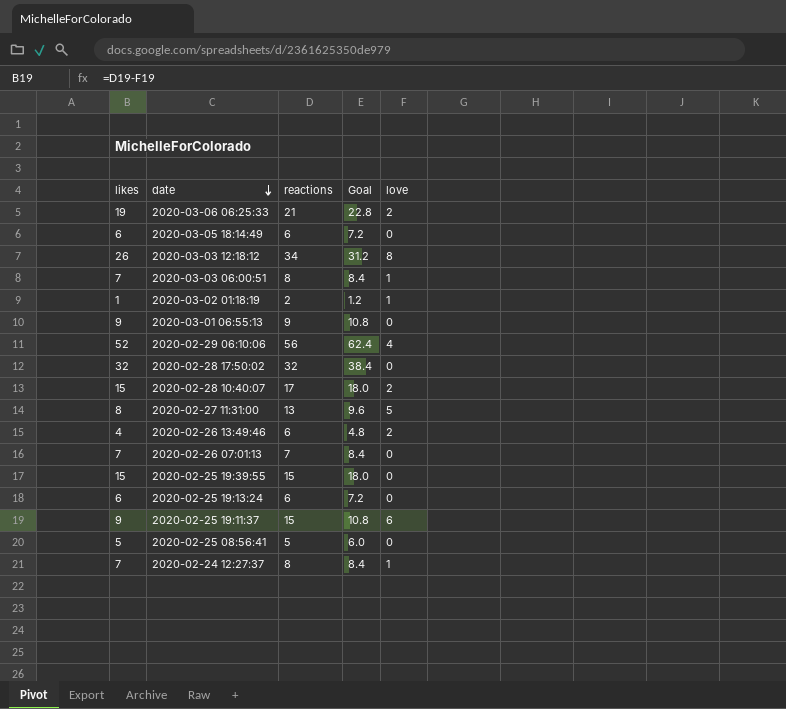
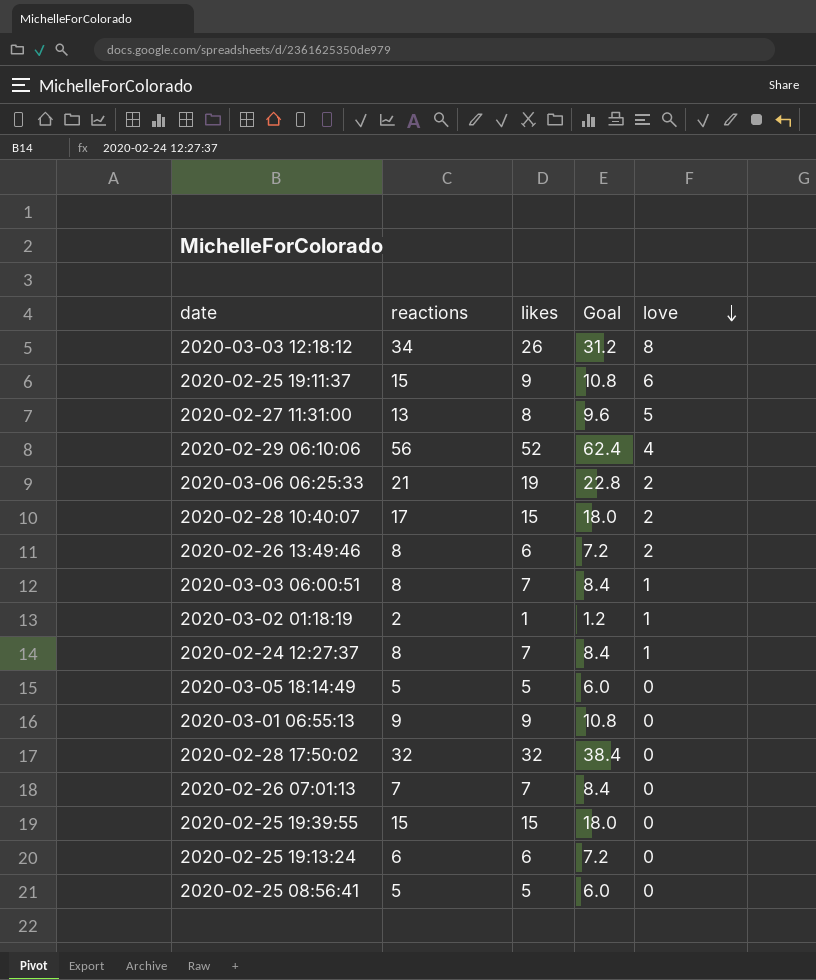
row order: date descending -> love descending
column likes | position: 1 -> 3
2020-02-26 13:49:46 | reactions: 6 -> 8
2020-02-26 13:49:46 | likes: 4 -> 6
2020-02-26 13:49:46 | Goal: 4.8 -> 7.2
2020-03-05 18:14:49 | reactions: 6 -> 5
2020-03-05 18:14:49 | likes: 6 -> 5
2020-03-05 18:14:49 | Goal: 7.2 -> 6.0

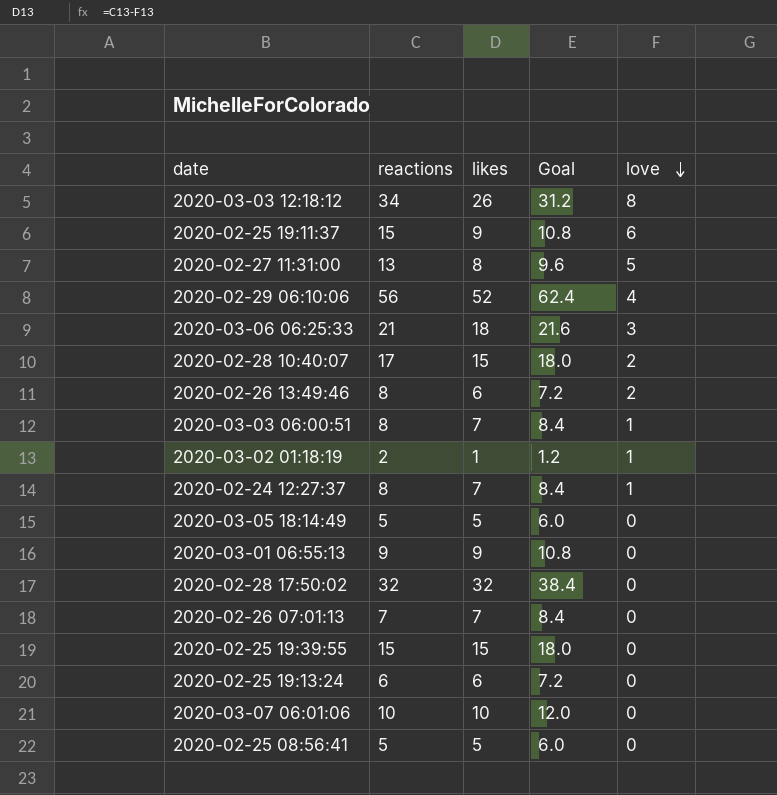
2020-03-06 06:25:33 | likes: 19 -> 18
2020-03-06 06:25:33 | Goal: 22.8 -> 21.6
2020-03-06 06:25:33 | love: 2 -> 3
row 2020-03-07 06:01:06: none -> 10 | 10 | 12.0 | 0

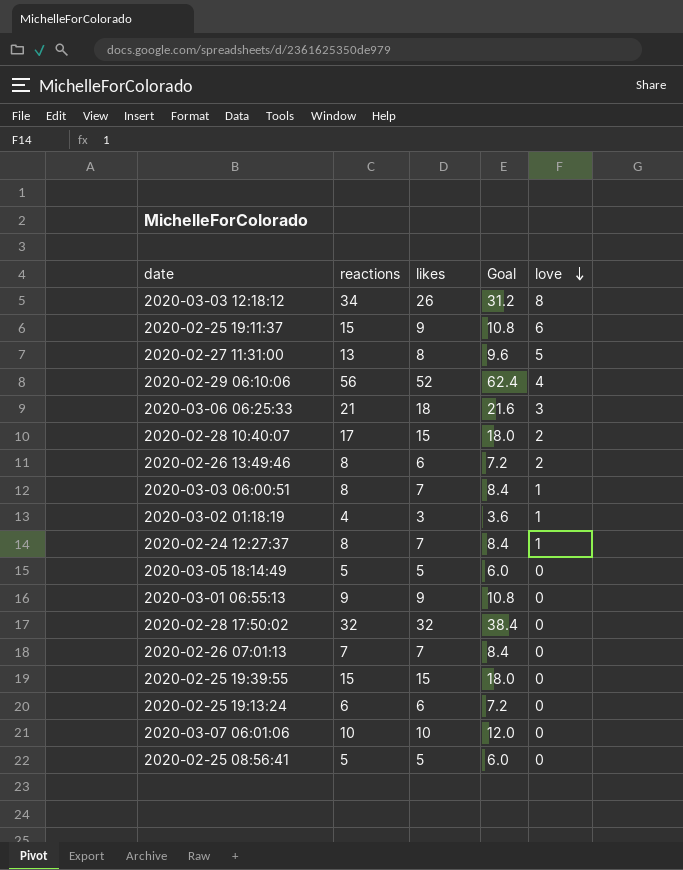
2020-03-02 01:18:19 | reactions: 2 -> 4
2020-03-02 01:18:19 | likes: 1 -> 3
2020-03-02 01:18:19 | Goal: 1.2 -> 3.6

